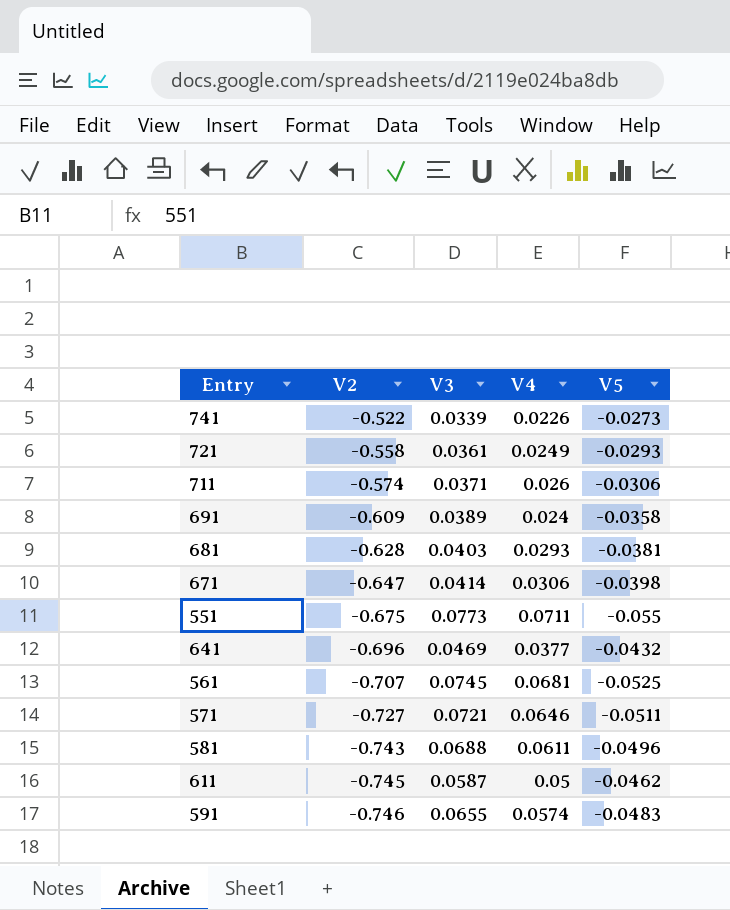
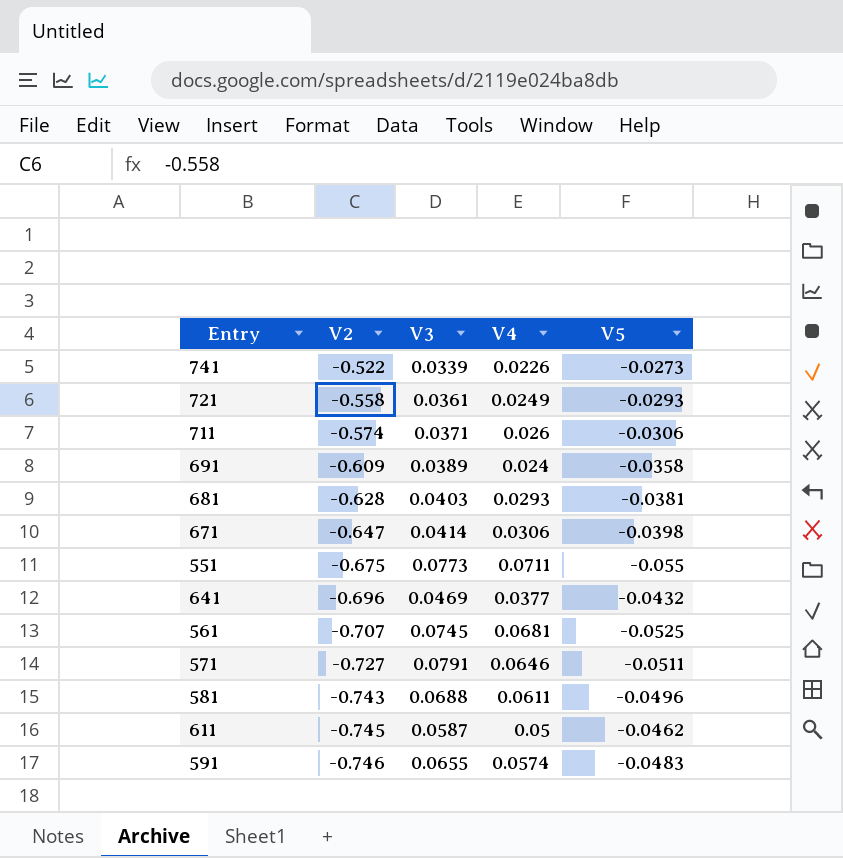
571 | V3: 0.0721 -> 0.0791

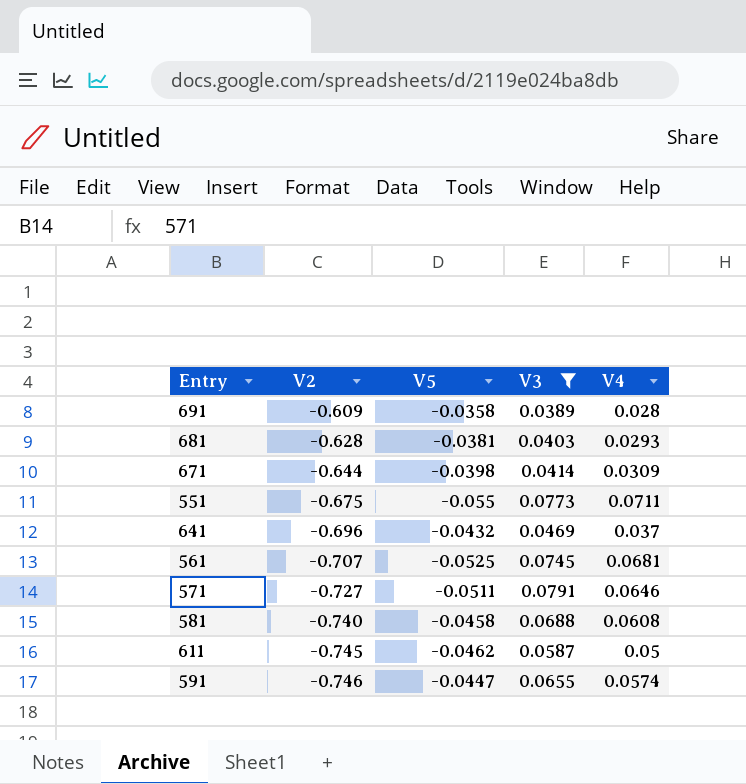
filter: none -> V3 >= 0.0389
column V5 | position: 5 -> 3
691 | V4: 0.024 -> 0.028
671 | V2: -0.647 -> -0.644
671 | V4: 0.0306 -> 0.0309
641 | V4: 0.0377 -> 0.037
581 | V2: -0.743 -> -0.740
581 | V5: -0.0496 -> -0.0458
581 | V4: 0.0611 -> 0.0608
591 | V5: -0.0483 -> -0.0447

